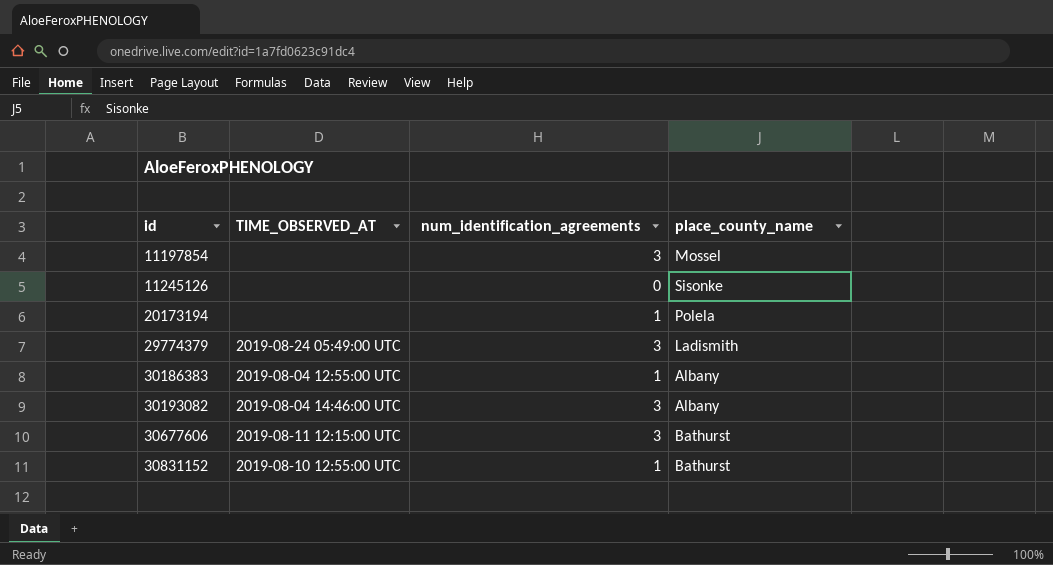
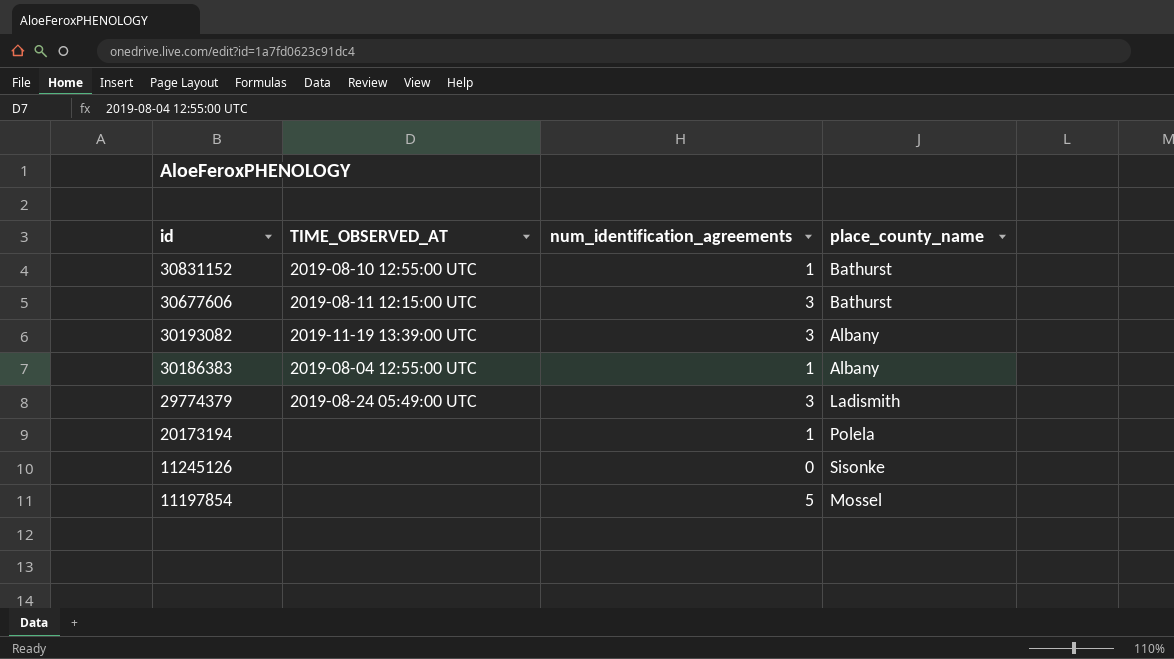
row order: id ascending -> id descending
30193082 | TIME_OBSERVED_AT: 2019-08-04 14:46:00 UTC -> 2019-11-19 13:39:00 UTC
11197854 | num_identification_agreements: 3 -> 5

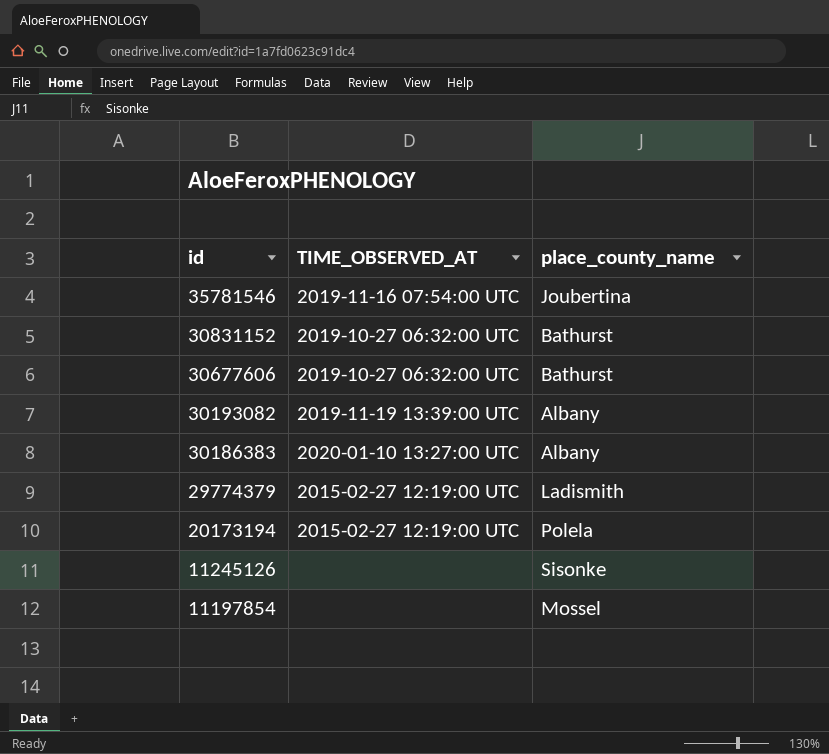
column num_identification_agreements | position: 3 -> none
row 35781546: none -> 2019-11-16 07:54:00 UTC | Joubertina
30831152 | TIME_OBSERVED_AT: 2019-08-10 12:55:00 UTC -> 2019-10-27 06:32:00 UTC
30677606 | TIME_OBSERVED_AT: 2019-08-11 12:15:00 UTC -> 2019-10-27 06:32:00 UTC
30186383 | TIME_OBSERVED_AT: 2019-08-04 12:55:00 UTC -> 2020-01-10 13:27:00 UTC
29774379 | TIME_OBSERVED_AT: 2019-08-24 05:49:00 UTC -> 2015-02-27 12:19:00 UTC
20173194 | TIME_OBSERVED_AT: none -> 2015-02-27 12:19:00 UTC

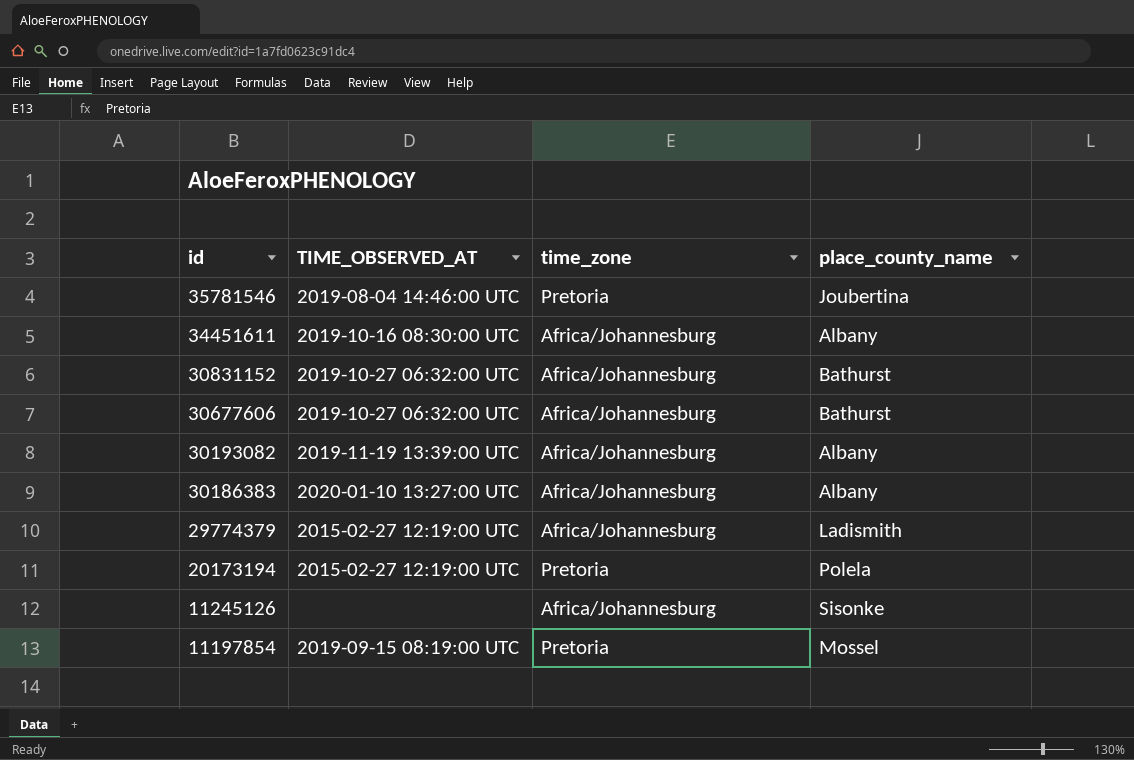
column time_zone | position: none -> 3
35781546 | TIME_OBSERVED_AT: 2019-11-16 07:54:00 UTC -> 2019-08-04 14:46:00 UTC
row 34451611: none -> 2019-10-16 08:30:00 UTC | Africa/Johannesburg | Albany
11197854 | TIME_OBSERVED_AT: none -> 2019-09-15 08:19:00 UTC

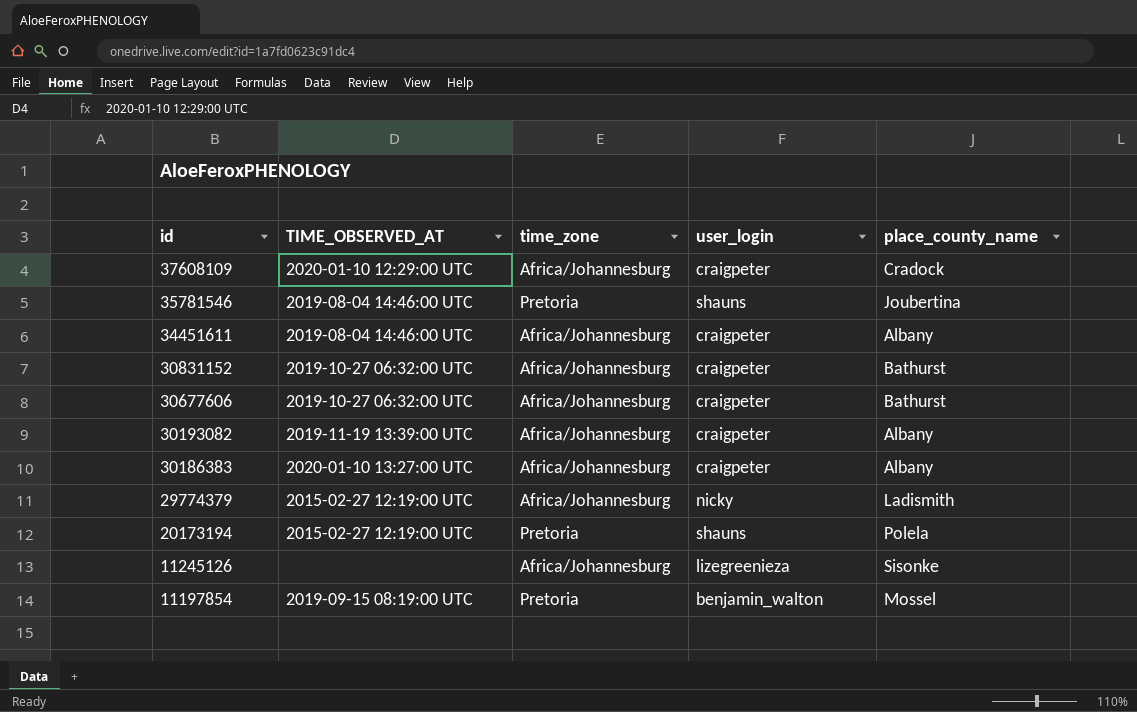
column user_login | position: none -> 4
row 37608109: none -> 2020-01-10 12:29:00 UTC | Africa/Johannesburg | craigpeter | Cradock
34451611 | TIME_OBSERVED_AT: 2019-10-16 08:30:00 UTC -> 2019-08-04 14:46:00 UTC

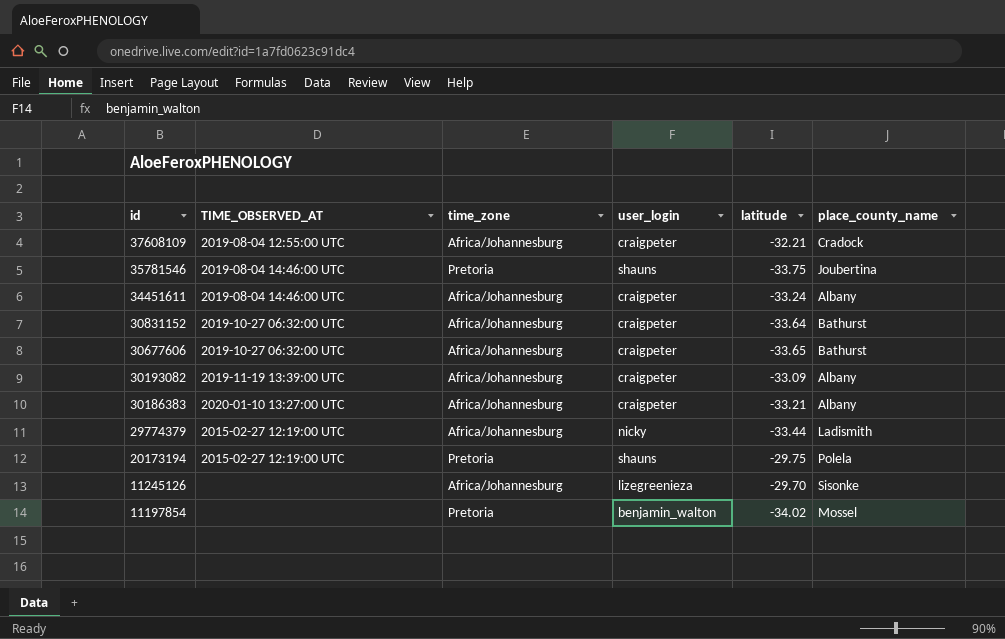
column latitude | position: none -> 5
37608109 | TIME_OBSERVED_AT: 2020-01-10 12:29:00 UTC -> 2019-08-04 12:55:00 UTC
11197854 | TIME_OBSERVED_AT: 2019-09-15 08:19:00 UTC -> none

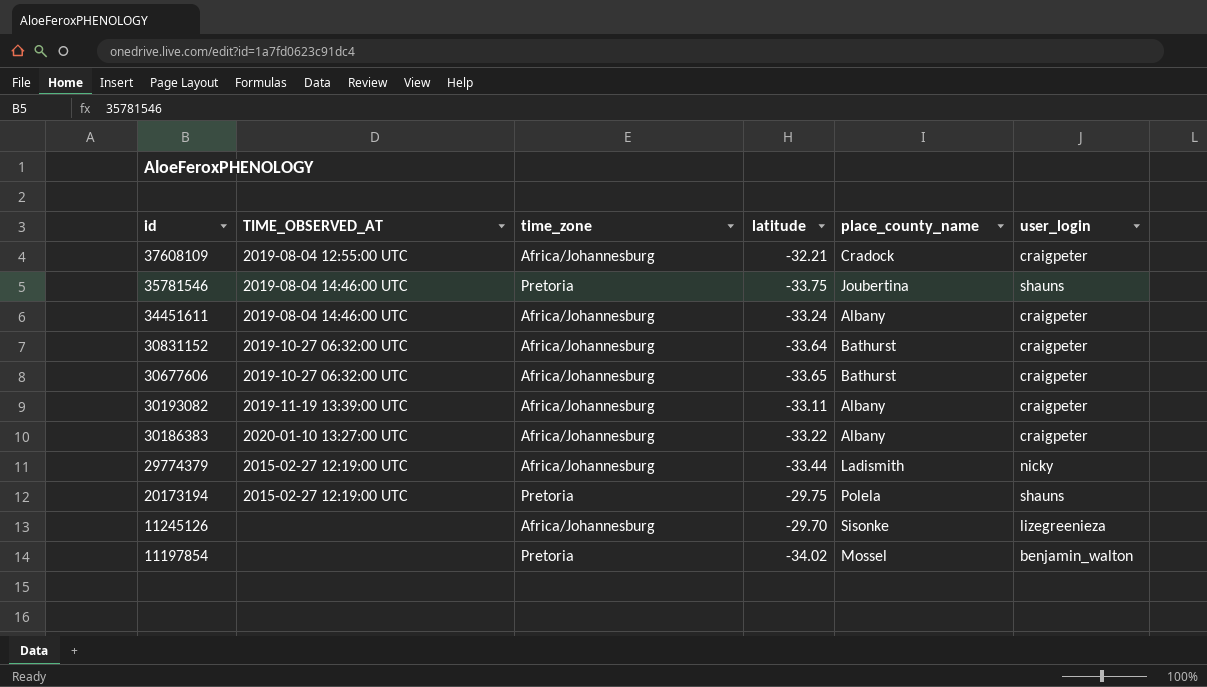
column user_login | position: 4 -> 6
30193082 | latitude: -33.09 -> -33.11
30186383 | latitude: -33.21 -> -33.22

